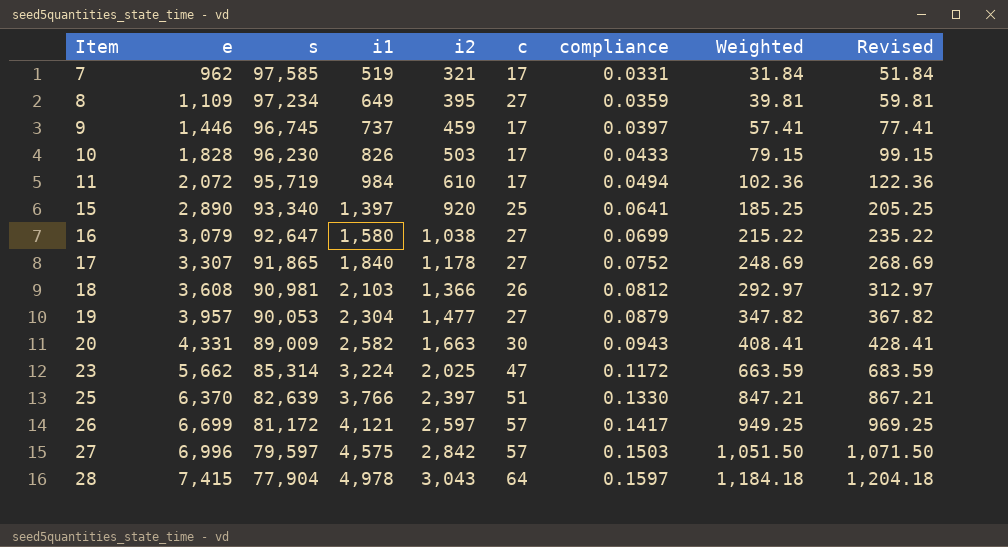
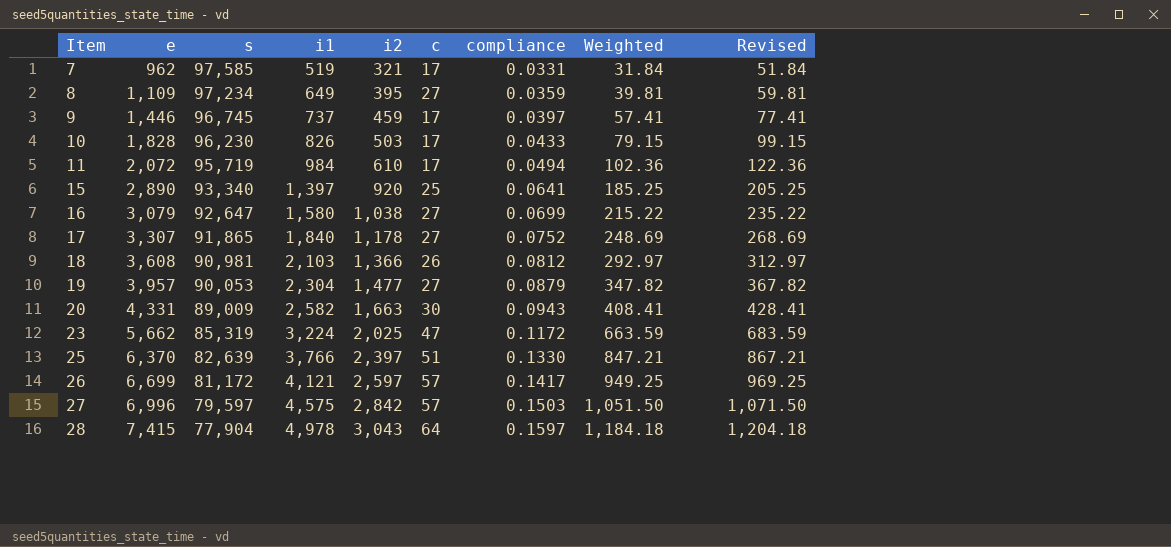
23 | s: 85,314 -> 85,319

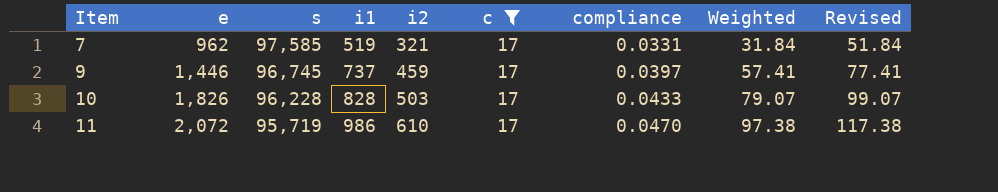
filter: none -> c = 17
10 | e: 1,828 -> 1,826
10 | s: 96,230 -> 96,228
10 | i1: 826 -> 828
10 | Weighted: 79.15 -> 79.07
10 | Revised: 99.15 -> 99.07
11 | i1: 984 -> 986
11 | compliance: 0.0494 -> 0.0470
11 | Weighted: 102.36 -> 97.38
11 | Revised: 122.36 -> 117.38

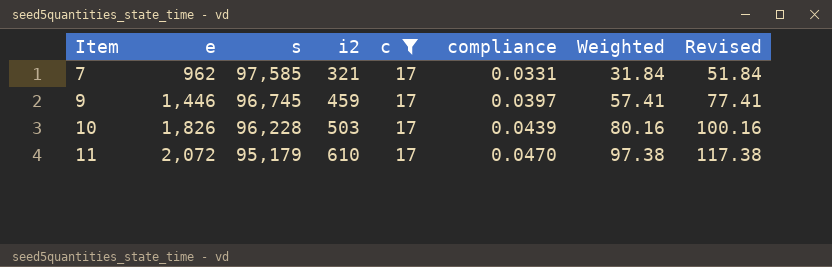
column i1 | position: 4 -> none
10 | compliance: 0.0433 -> 0.0439
10 | Weighted: 79.07 -> 80.16
10 | Revised: 99.07 -> 100.16
11 | s: 95,719 -> 95,179

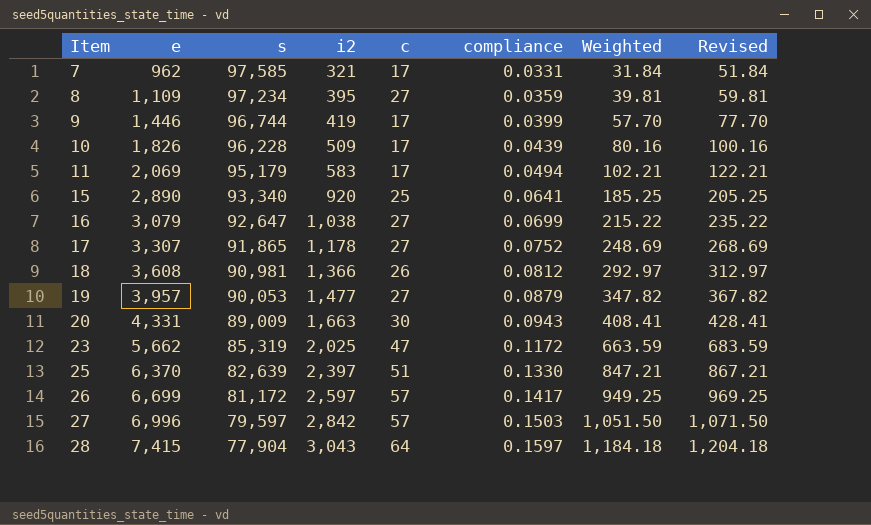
filter: c = 17 -> none
9 | s: 96,745 -> 96,744
9 | i2: 459 -> 419
9 | compliance: 0.0397 -> 0.0399
9 | Weighted: 57.41 -> 57.70
9 | Revised: 77.41 -> 77.70
10 | i2: 503 -> 509
11 | e: 2,072 -> 2,069
11 | i2: 610 -> 583
11 | compliance: 0.0470 -> 0.0494
11 | Weighted: 97.38 -> 102.21
11 | Revised: 117.38 -> 122.21

